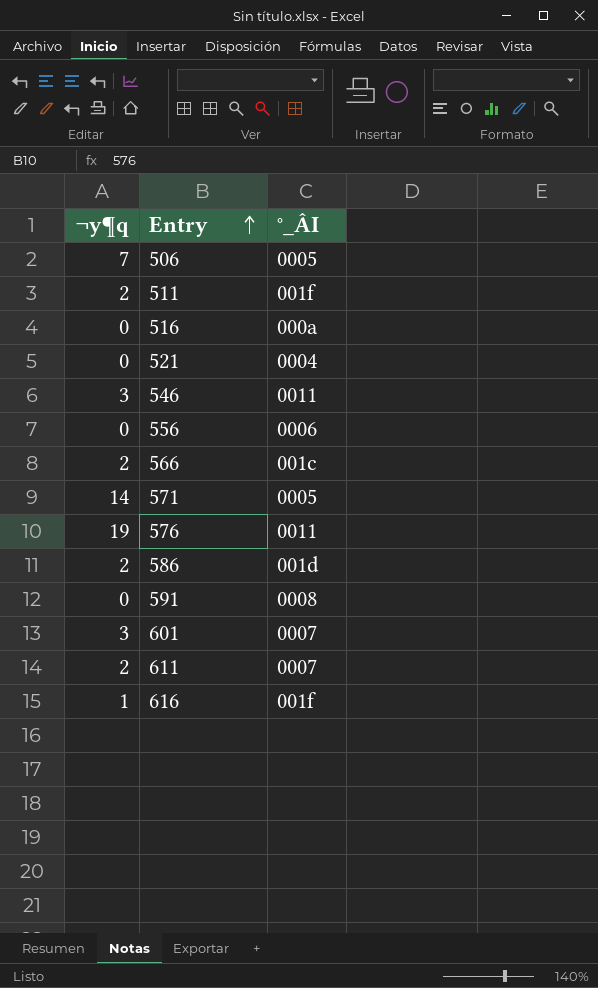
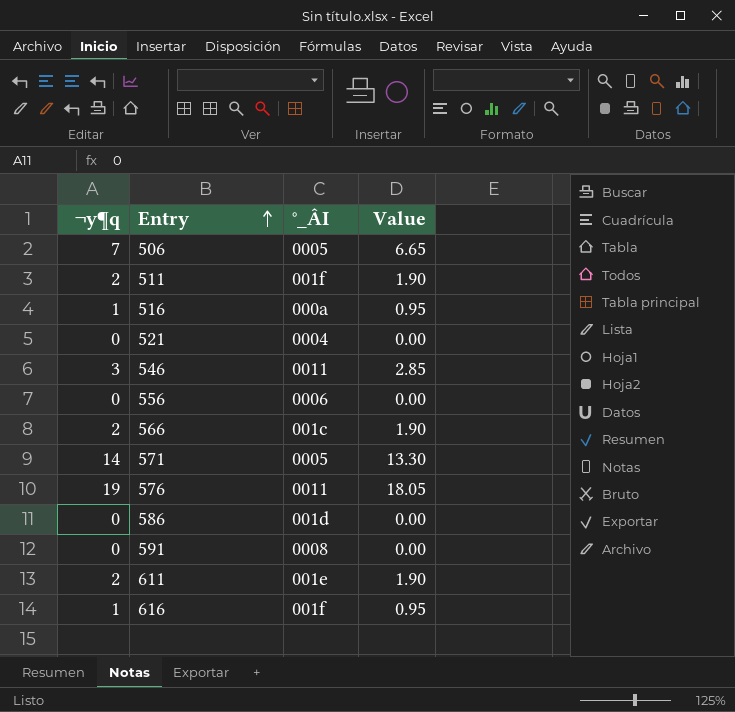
column Value | formula: none -> [¬y¶q] * 0.95
row 601: 3 | 0007 -> none
516 | ¬y¶q: 0 -> 1
586 | ¬y¶q: 2 -> 0
611 | °_ÂI: 0007 -> 001e

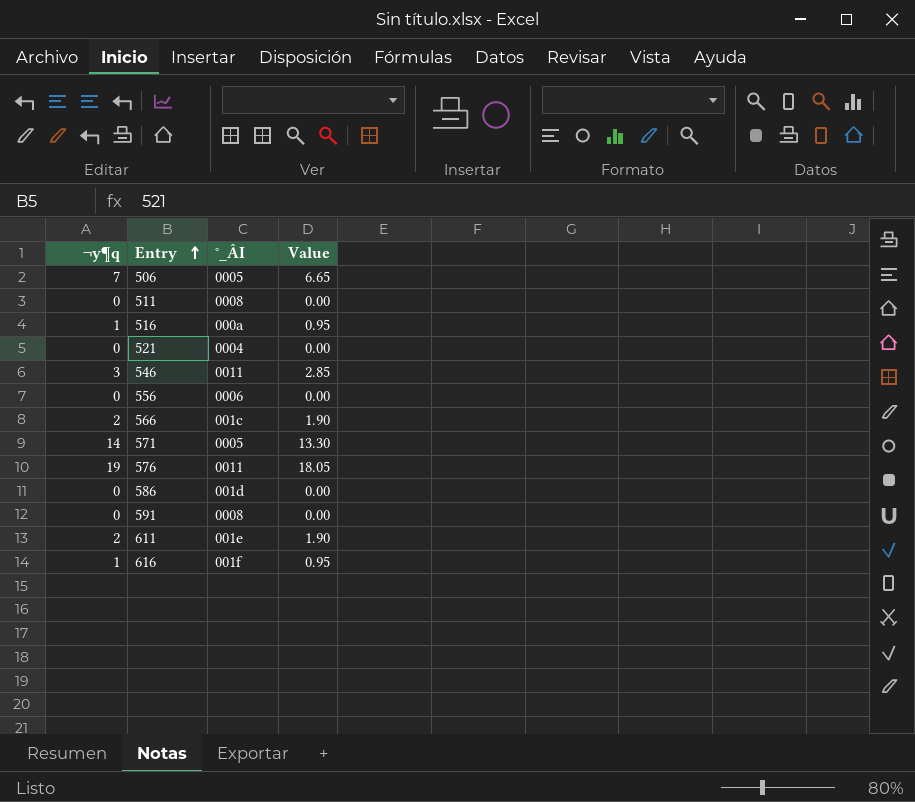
511 | ¬y¶q: 2 -> 0
511 | °_ÂI: 001f -> 0008
511 | Value: 1.90 -> 0.00

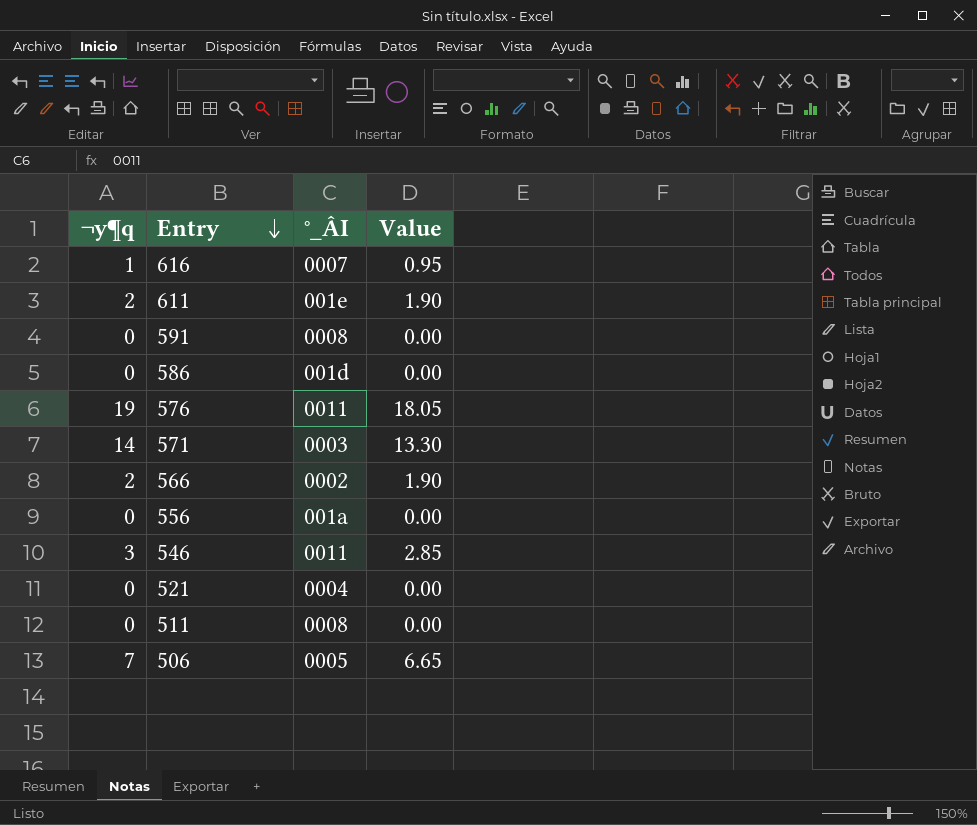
row order: Entry ascending -> Entry descending
row 516: 1 | 000a | 0.95 -> none
616 | °_ÂI: 001f -> 0007
571 | °_ÂI: 0005 -> 0003
566 | °_ÂI: 001c -> 0002
556 | °_ÂI: 0006 -> 001a

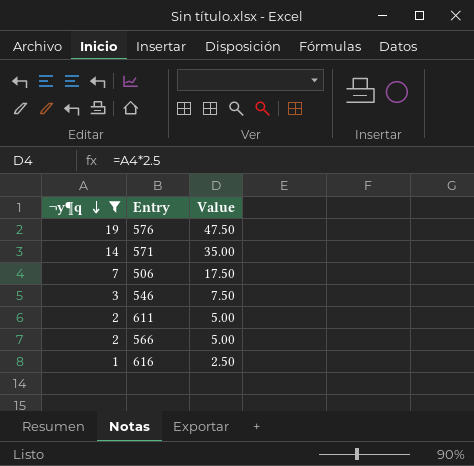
filter: none -> ¬y¶q != 0
row order: Entry descending -> ¬y¶q descending
column °_ÂI | position: 3 -> none
column Value | formula: [¬y¶q] * 0.95 -> [¬y¶q] * 2.5

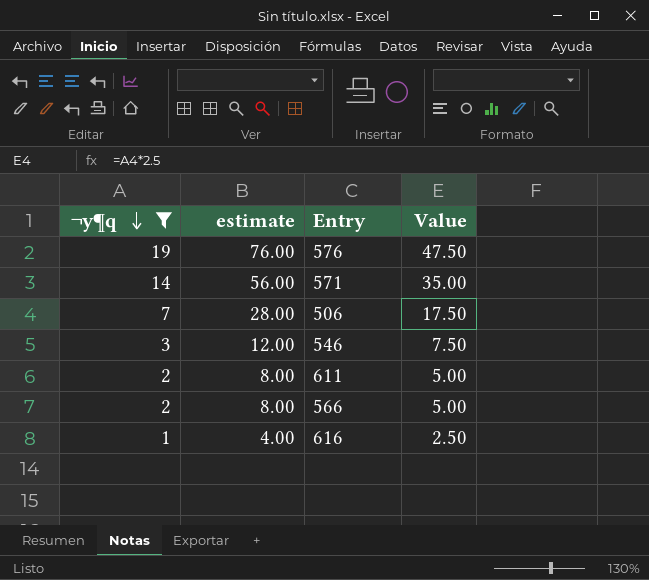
column estimate | formula: none -> [¬y¶q] * 4

